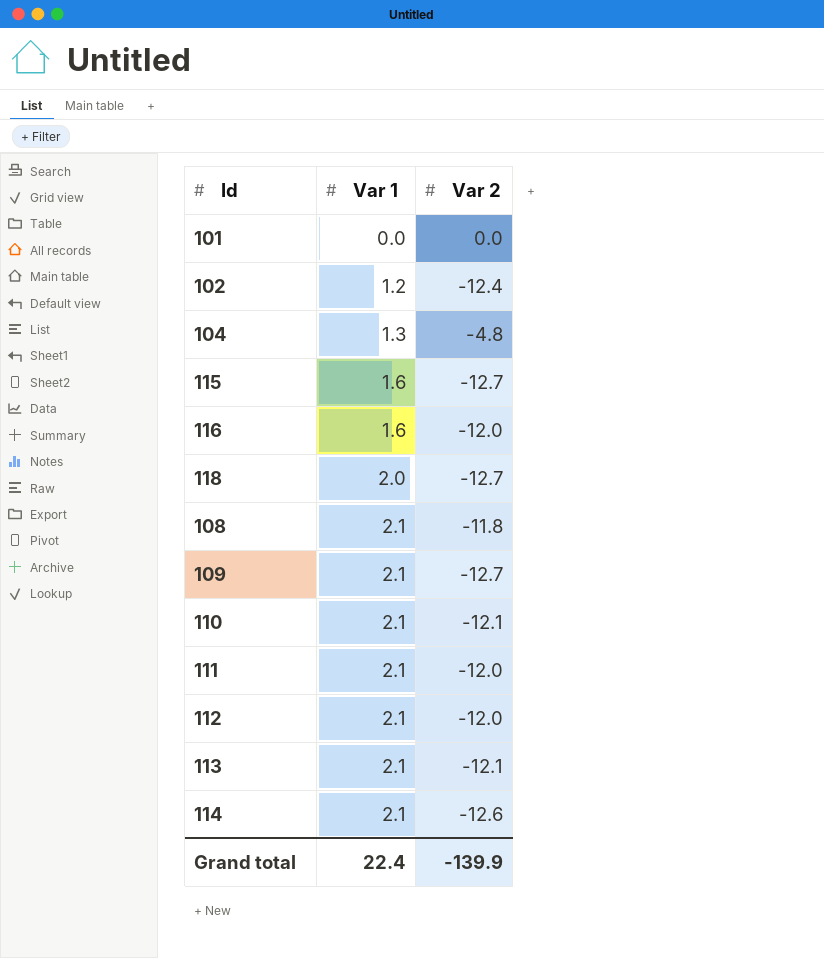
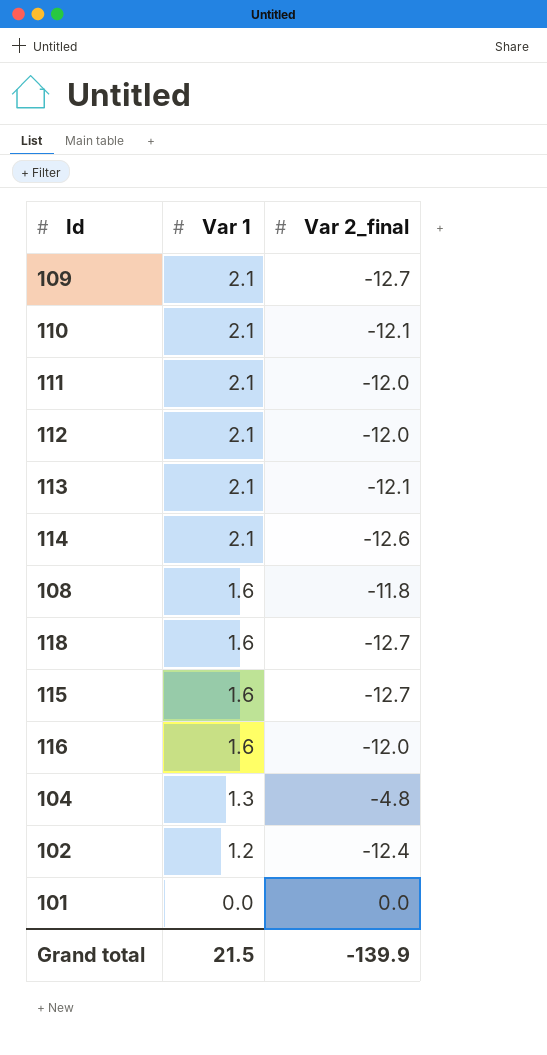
row order: Var 1 ascending -> Var 1 descending
column name: Var 2 -> Var 2_final
108 | Var 1: 2.1 -> 1.6
118 | Var 1: 2.0 -> 1.6
Grand total | Var 1: 22.4 -> 21.5

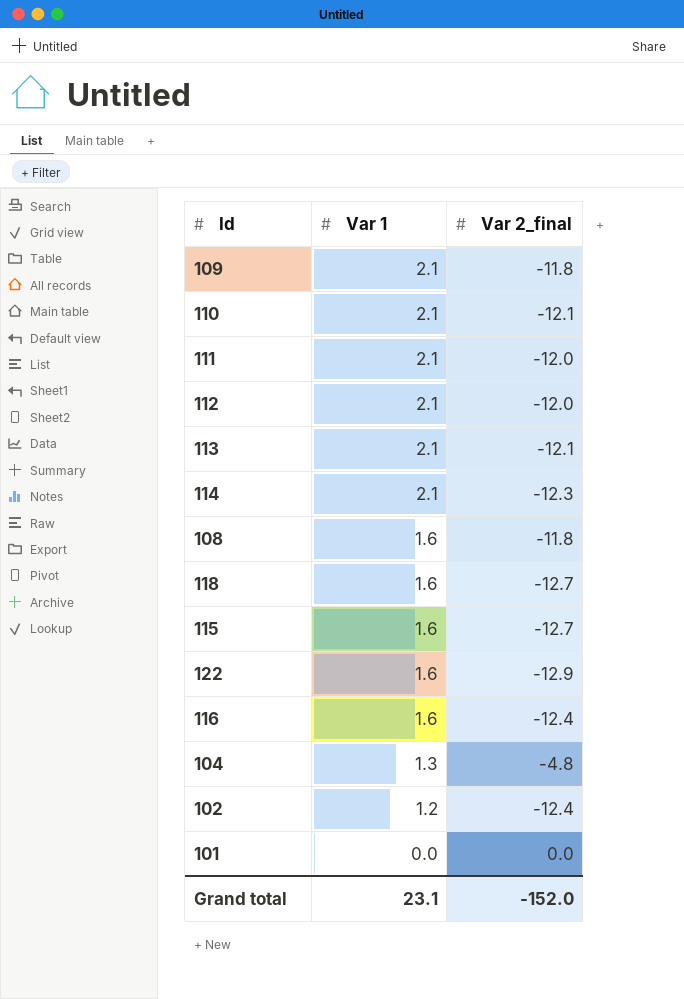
109 | Var 2_final: -12.7 -> -11.8
114 | Var 2_final: -12.6 -> -12.3
row 122: none -> 1.6 | -12.9
116 | Var 2_final: -12.0 -> -12.4
Grand total | Var 1: 21.5 -> 23.1
Grand total | Var 2_final: -139.9 -> -152.0

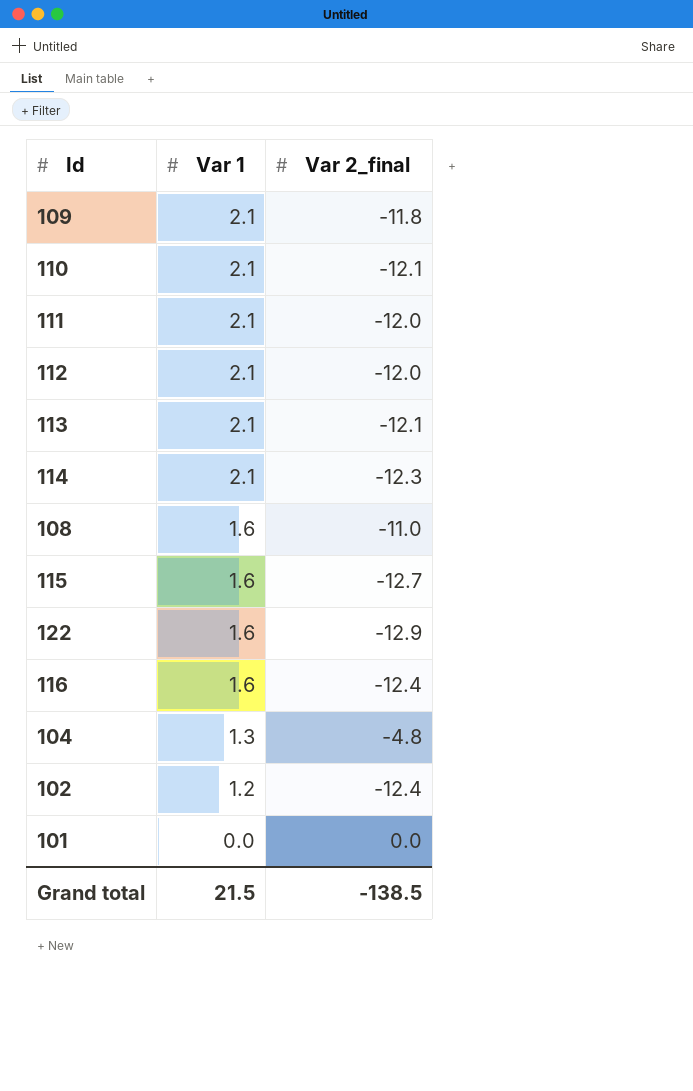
row 118: 1.6 | -12.7 -> none
108 | Var 2_final: -11.8 -> -11.0
Grand total | Var 1: 23.1 -> 21.5
Grand total | Var 2_final: -152.0 -> -138.5

